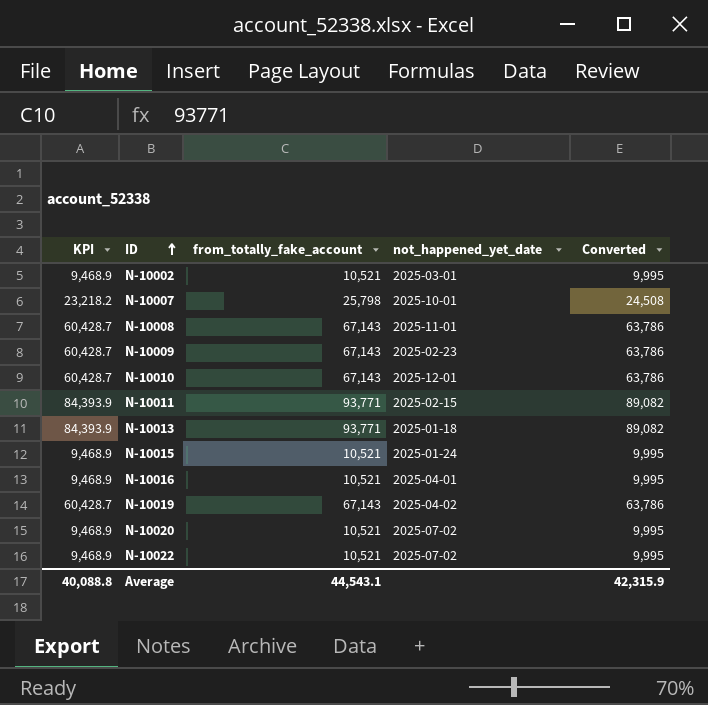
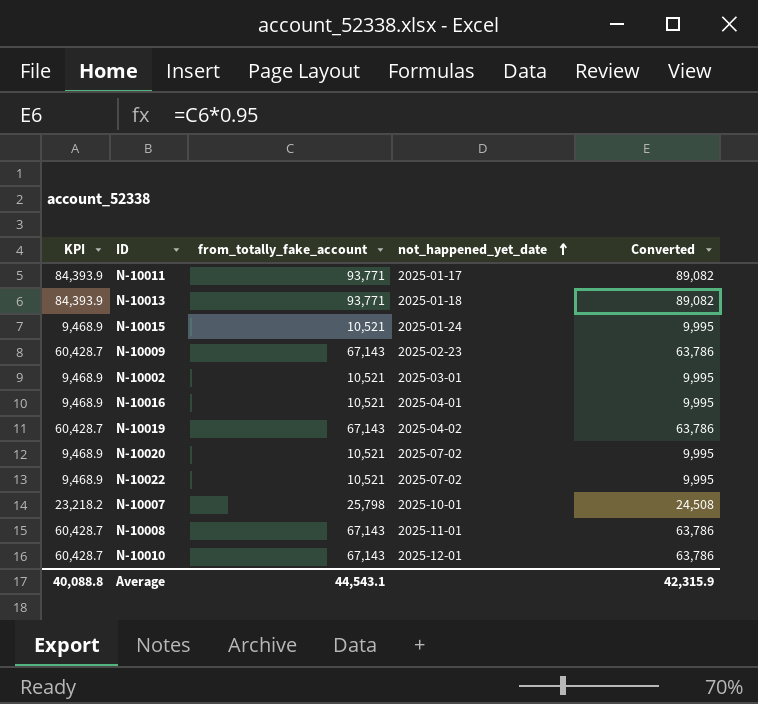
row order: ID ascending -> not_happened_yet_date ascending
N-10011 | not_happened_yet_date: 2025-02-15 -> 2025-01-17

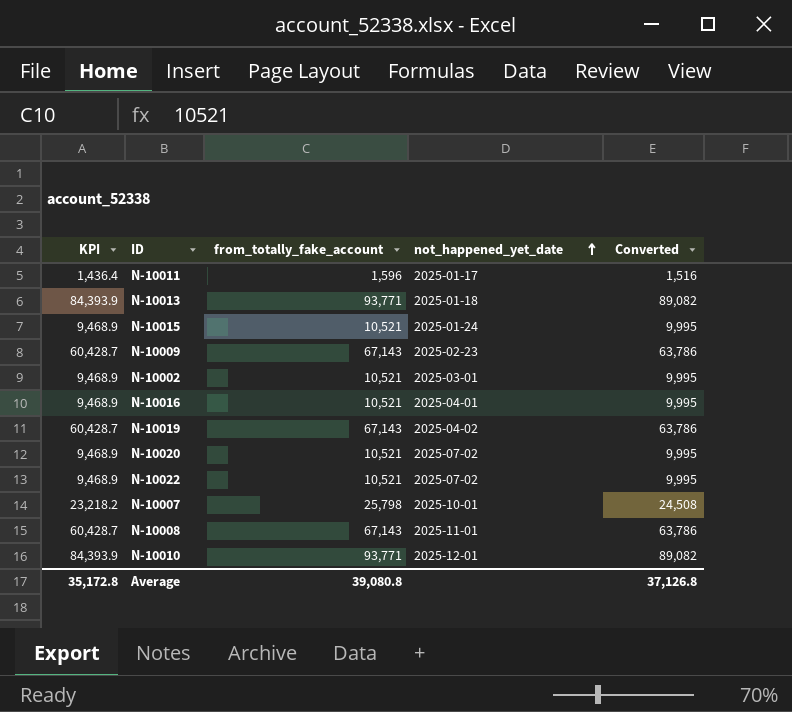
N-10011 | KPI: 84,393.9 -> 1,436.4
N-10011 | from_totally_fake_account: 93,771 -> 1,596
N-10011 | Converted: 89,082 -> 1,516
N-10010 | KPI: 60,428.7 -> 84,393.9
N-10010 | from_totally_fake_account: 67,143 -> 93,771
N-10010 | Converted: 63,786 -> 89,082
Average | KPI: 40,088.8 -> 35,172.8
Average | from_totally_fake_account: 44,543.1 -> 39,080.8
Average | Converted: 42,315.9 -> 37,126.8

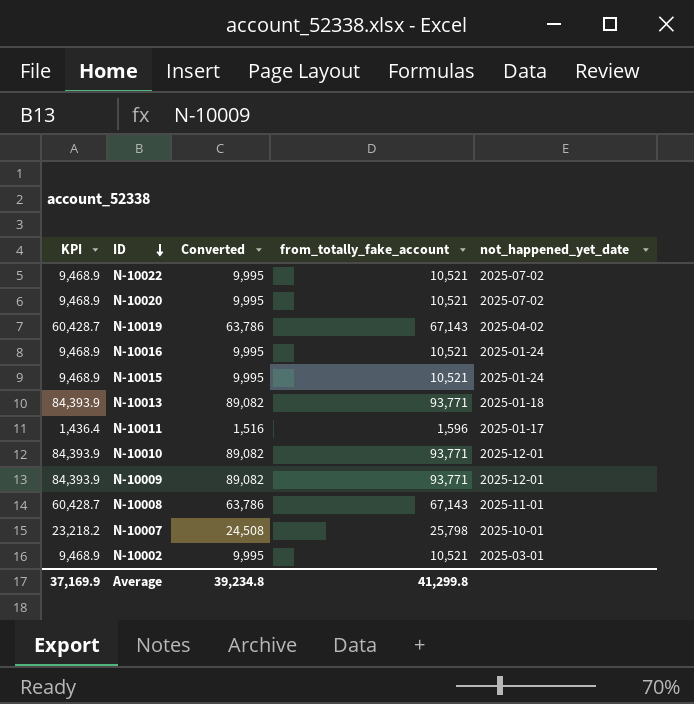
row order: not_happened_yet_date ascending -> ID descending
column Converted | position: 5 -> 3
N-10016 | not_happened_yet_date: 2025-04-01 -> 2025-01-24
N-10009 | KPI: 60,428.7 -> 84,393.9
N-10009 | Converted: 63,786 -> 89,082
N-10009 | from_totally_fake_account: 67,143 -> 93,771
N-10009 | not_happened_yet_date: 2025-02-23 -> 2025-12-01
Average | KPI: 35,172.8 -> 37,169.9
Average | Converted: 37,126.8 -> 39,234.8
Average | from_totally_fake_account: 39,080.8 -> 41,299.8

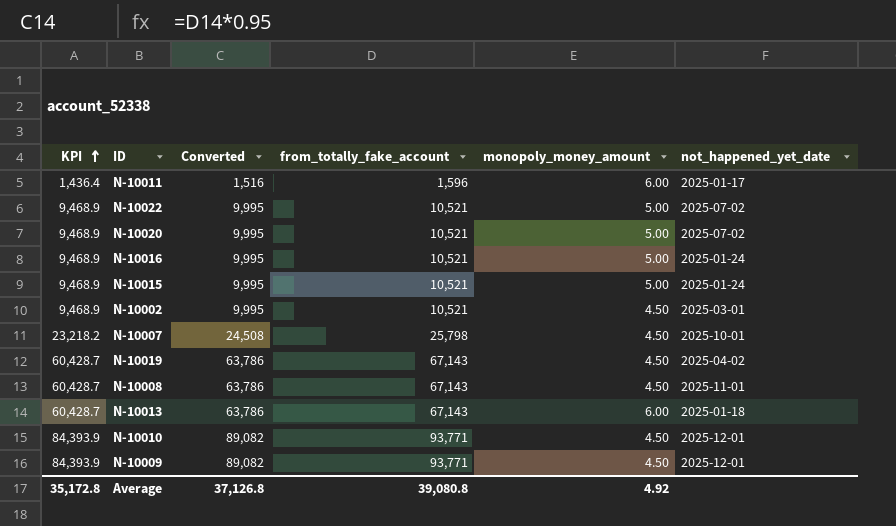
row order: ID descending -> KPI ascending
column monopoly_money_amount | position: none -> 5
N-10013 | KPI: 84,393.9 -> 60,428.7
N-10013 | Converted: 89,082 -> 63,786
N-10013 | from_totally_fake_account: 93,771 -> 67,143
Average | KPI: 37,169.9 -> 35,172.8
Average | Converted: 39,234.8 -> 37,126.8
Average | from_totally_fake_account: 41,299.8 -> 39,080.8

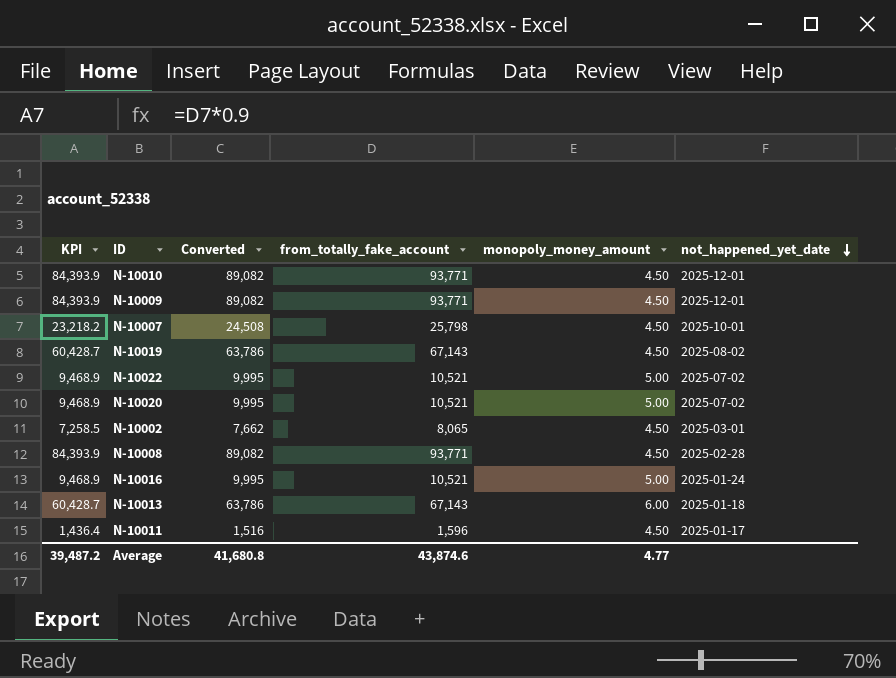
row order: KPI ascending -> not_happened_yet_date descending
row N-10015: 9,468.9 | 9,995 | 10,521 | 5.00 | 2025-01-24 -> none
N-10019 | not_happened_yet_date: 2025-04-02 -> 2025-08-02
N-10002 | KPI: 9,468.9 -> 7,258.5
N-10002 | Converted: 9,995 -> 7,662
N-10002 | from_totally_fake_account: 10,521 -> 8,065
N-10008 | KPI: 60,428.7 -> 84,393.9
N-10008 | Converted: 63,786 -> 89,082
N-10008 | from_totally_fake_account: 67,143 -> 93,771
N-10008 | not_happened_yet_date: 2025-11-01 -> 2025-02-28
N-10011 | monopoly_money_amount: 6.00 -> 4.50
Average | KPI: 35,172.8 -> 39,487.2
Average | Converted: 37,126.8 -> 41,680.8
Average | from_totally_fake_account: 39,080.8 -> 43,874.6
Average | monopoly_money_amount: 4.92 -> 4.77

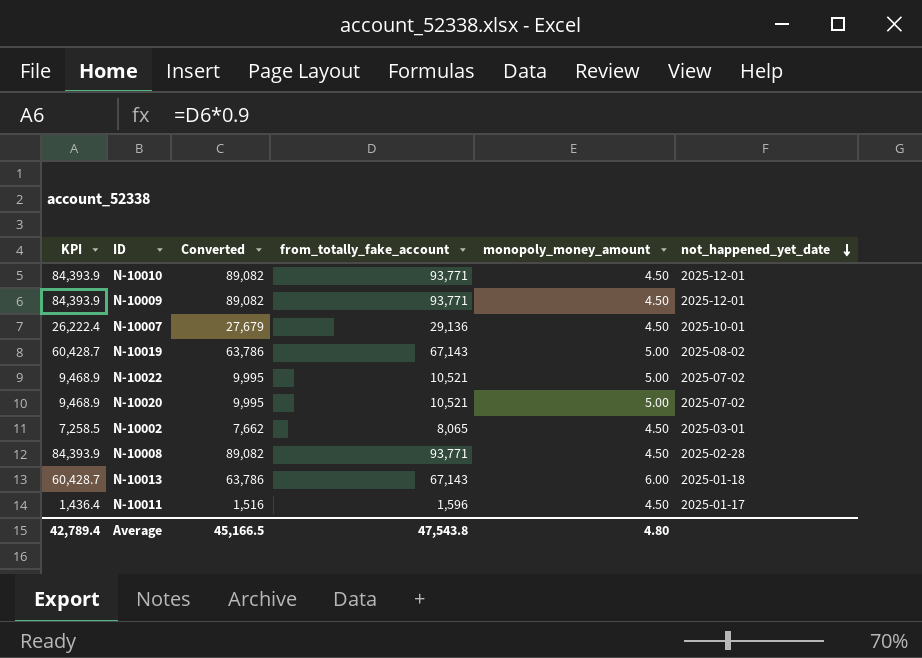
row N-10016: 9,468.9 | 9,995 | 10,521 | 5.00 | 2025-01-24 -> none
N-10007 | KPI: 23,218.2 -> 26,222.4
N-10007 | Converted: 24,508 -> 27,679
N-10007 | from_totally_fake_account: 25,798 -> 29,136
N-10019 | monopoly_money_amount: 4.50 -> 5.00
Average | KPI: 39,487.2 -> 42,789.4
Average | Converted: 41,680.8 -> 45,166.5
Average | from_totally_fake_account: 43,874.6 -> 47,543.8
Average | monopoly_money_amount: 4.77 -> 4.80

